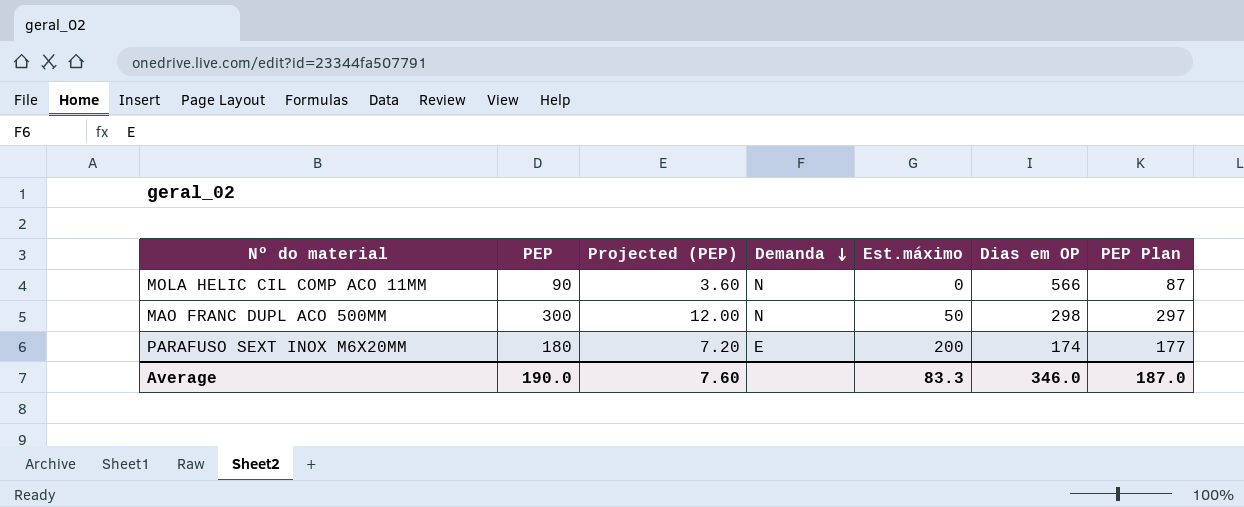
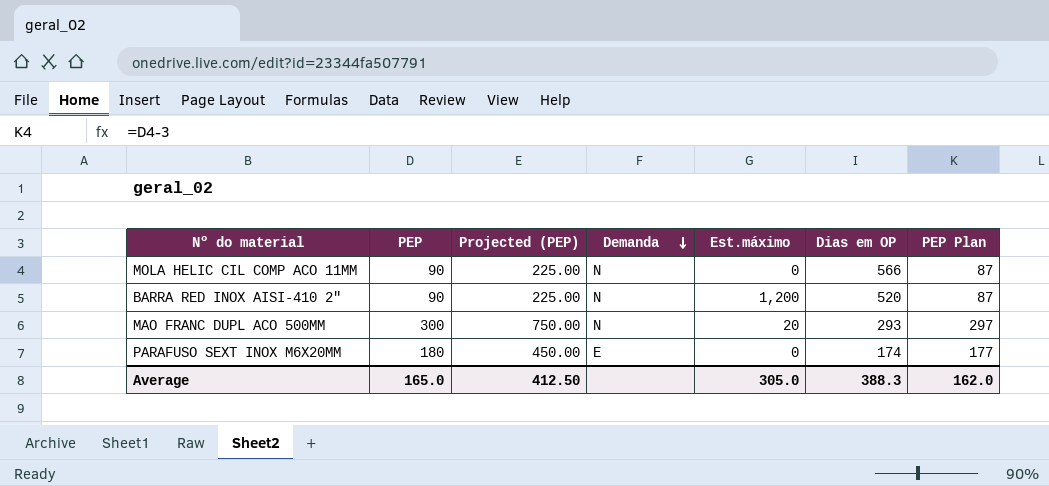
column Projected (PEP) | formula: [PEP] * 0.04 -> [PEP] * 2.5
row BARRA RED INOX AISI-410 2": none -> 90 | 225.00 | N | 1,200 | 520 | 87
MAO FRANC DUPL ACO 500MM | Est.máximo: 50 -> 20
MAO FRANC DUPL ACO 500MM | Dias em OP: 298 -> 293
PARAFUSO SEXT INOX M6X20MM | Est.máximo: 200 -> 0
Average | PEP: 190.0 -> 165.0
Average | Projected (PEP): 7.60 -> 412.50
Average | Est.máximo: 83.3 -> 305.0
Average | Dias em OP: 346.0 -> 388.3
Average | PEP Plan: 187.0 -> 162.0

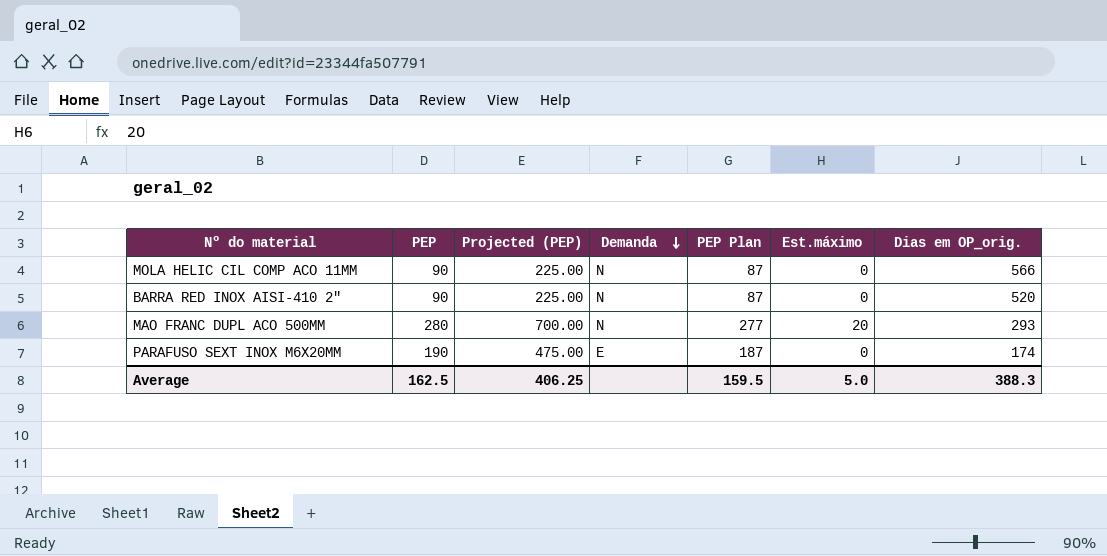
column PEP Plan | position: 7 -> 5
column name: Dias em OP -> Dias em OP_orig.
BARRA RED INOX AISI-410 2" | Est.máximo: 1,200 -> 0
MAO FRANC DUPL ACO 500MM | PEP: 300 -> 280
MAO FRANC DUPL ACO 500MM | Projected (PEP): 750.00 -> 700.00
MAO FRANC DUPL ACO 500MM | PEP Plan: 297 -> 277
PARAFUSO SEXT INOX M6X20MM | PEP: 180 -> 190
PARAFUSO SEXT INOX M6X20MM | Projected (PEP): 450.00 -> 475.00
PARAFUSO SEXT INOX M6X20MM | PEP Plan: 177 -> 187
Average | PEP: 165.0 -> 162.5
Average | Projected (PEP): 412.50 -> 406.25
Average | PEP Plan: 162.0 -> 159.5
Average | Est.máximo: 305.0 -> 5.0

